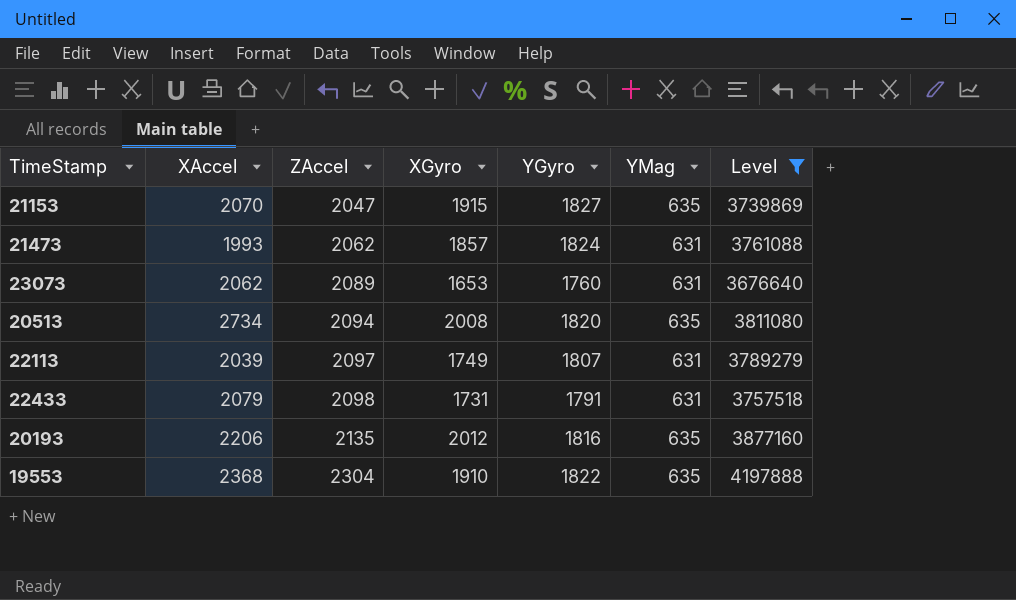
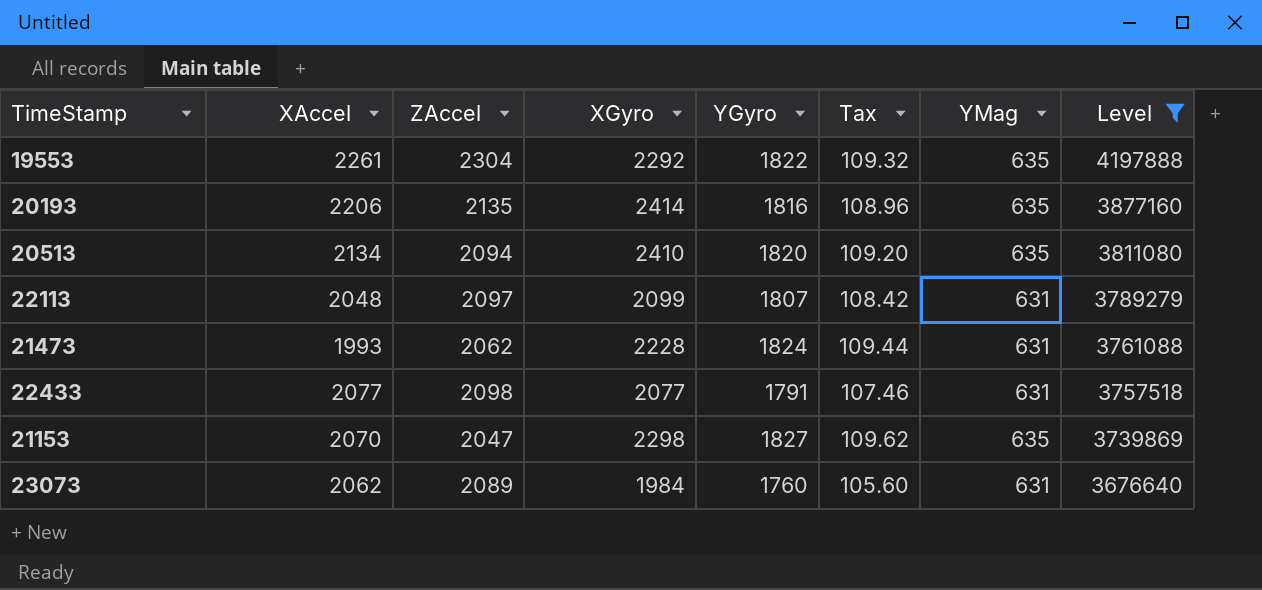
row order: ZAccel ascending -> Level descending
column Tax | formula: none -> [YGyro] * 0.06
19553 | XAccel: 2368 -> 2261
19553 | XGyro: 1910 -> 2292
20193 | XGyro: 2012 -> 2414
20513 | XAccel: 2734 -> 2134
20513 | XGyro: 2008 -> 2410
22113 | XAccel: 2039 -> 2048
22113 | XGyro: 1749 -> 2099
21473 | XGyro: 1857 -> 2228
22433 | XAccel: 2079 -> 2077
22433 | XGyro: 1731 -> 2077
21153 | XGyro: 1915 -> 2298
23073 | XGyro: 1653 -> 1984

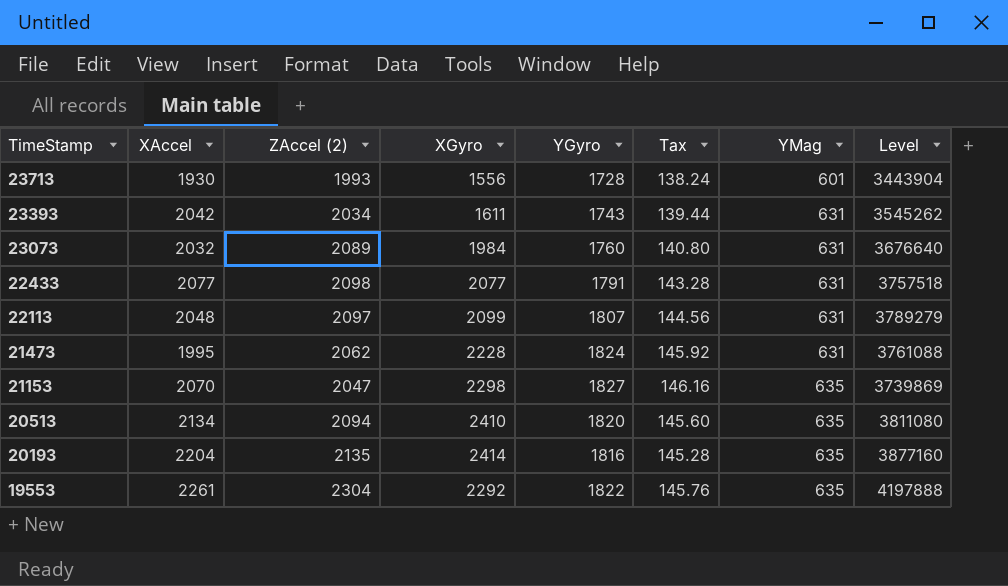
filter: Level >= 3676640 -> none
row order: Level descending -> TimeStamp descending
column name: ZAccel -> ZAccel (2)
column Tax | formula: [YGyro] * 0.06 -> [YGyro] * 0.08
23073 | XAccel: 2062 -> 2032
21473 | XAccel: 1993 -> 1995
20193 | XAccel: 2206 -> 2204

